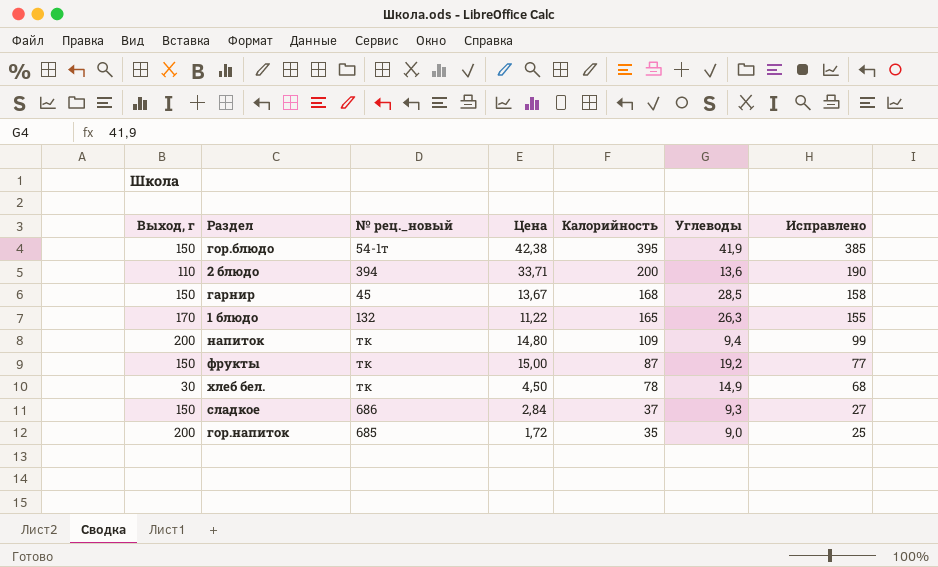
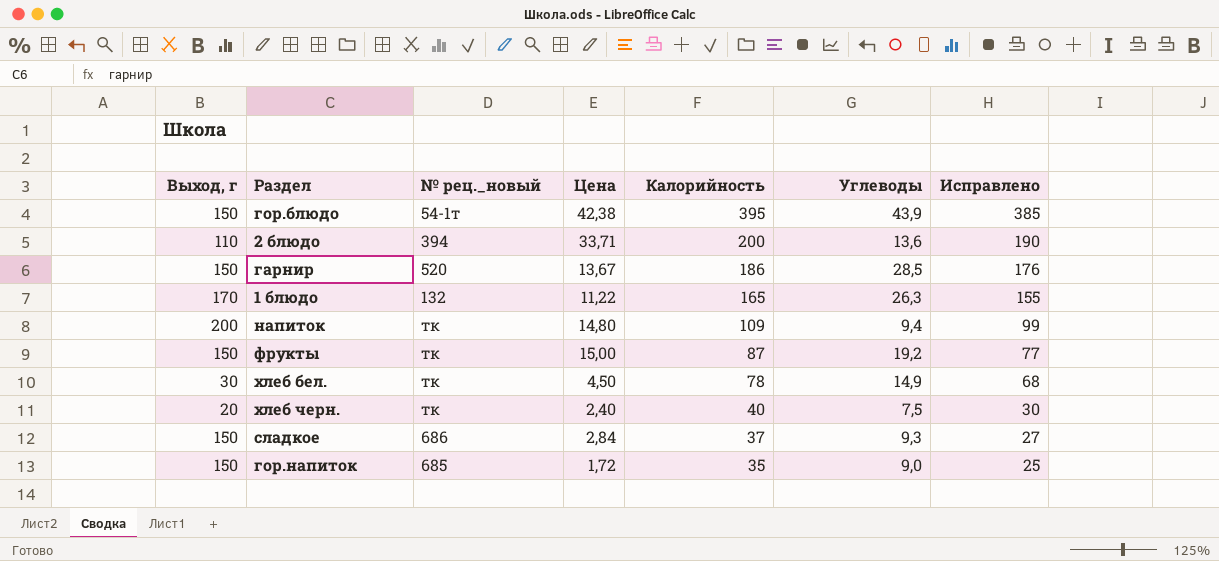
гор.блюдо | Углеводы: 41,9 -> 43,9
гарнир | № рец._новый: 45 -> 520
гарнир | Калорийность: 168 -> 186
гарнир | Исправлено: 158 -> 176
row хлеб черн.: none -> 20 | тк | 2,40 | 40 | 7,5 | 30
гор.напиток | Выход, г: 200 -> 150

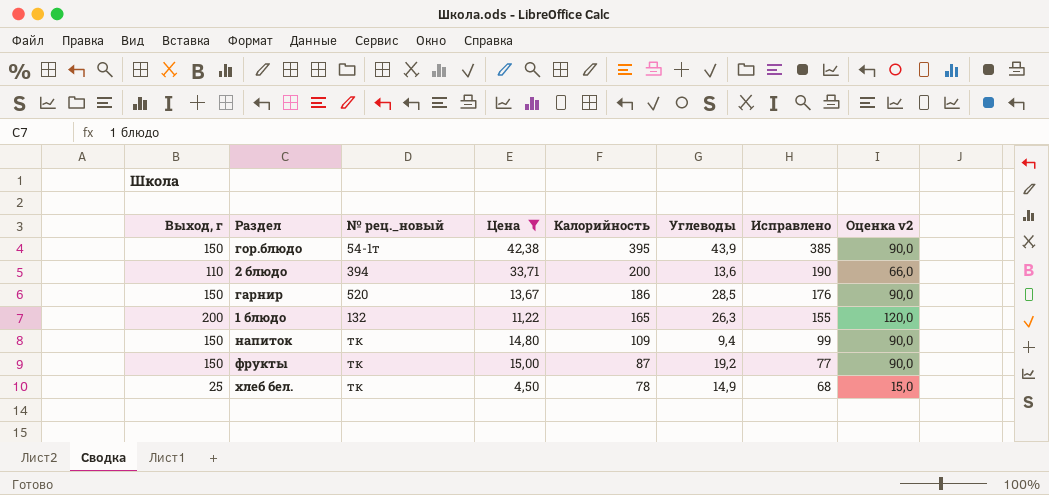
filter: none -> Цена >= 4,50
column Оценка v2 | formula: none -> [Выход, г] * 0,6
1 блюдо | Выход, г: 170 -> 200
напиток | Выход, г: 200 -> 150
хлеб бел. | Выход, г: 30 -> 25

